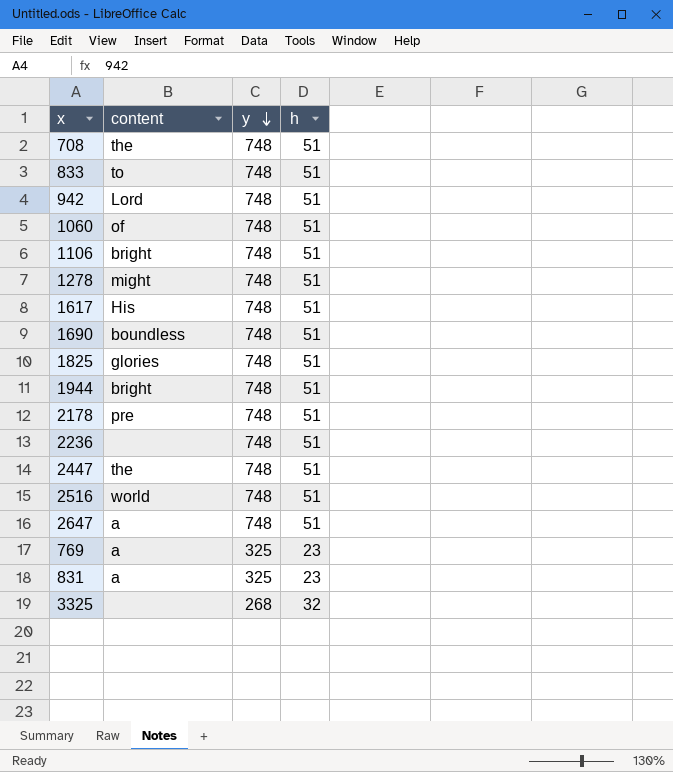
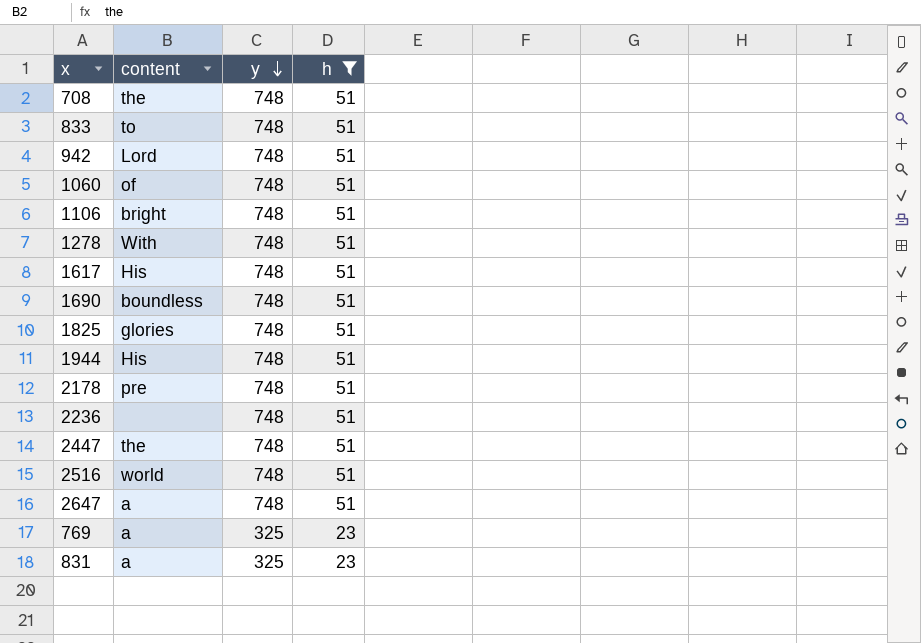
filter: none -> h != 32
1278 | content: might -> With
1944 | content: bright -> His

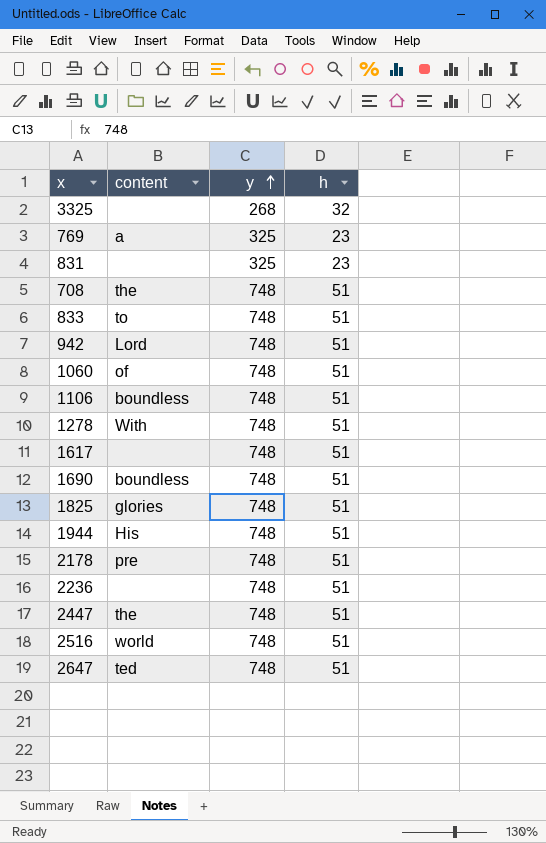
filter: h != 32 -> none
row order: y descending -> y ascending
831 | content: a -> none
1106 | content: bright -> boundless
1617 | content: His -> none
2647 | content: a -> ted

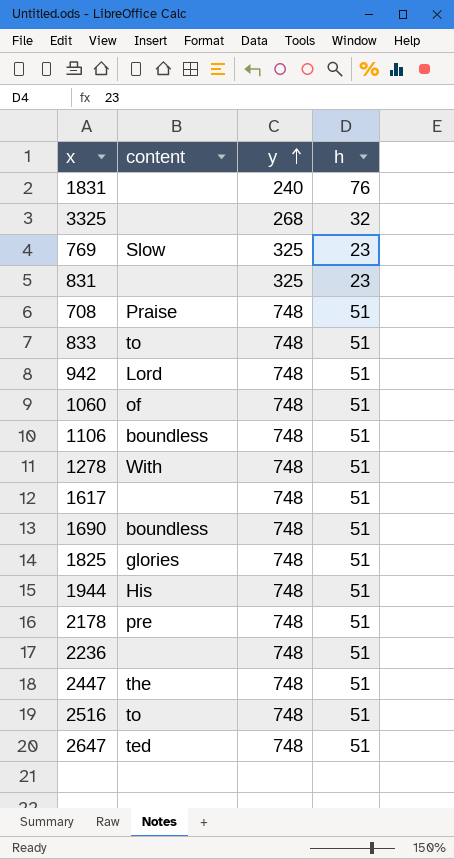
row 1831: none -> none | 240 | 76
769 | content: a -> Slow
708 | content: the -> Praise
2516 | content: world -> to

